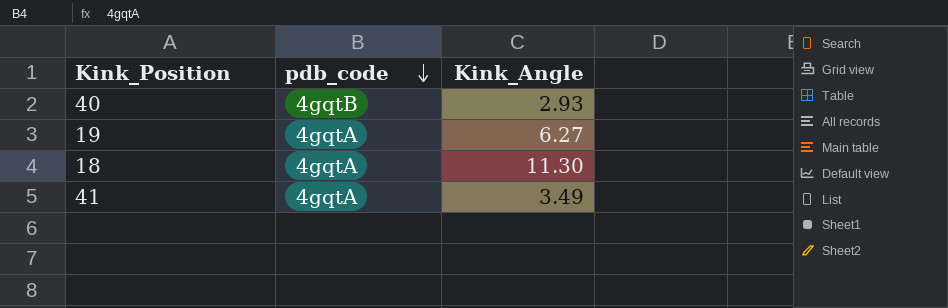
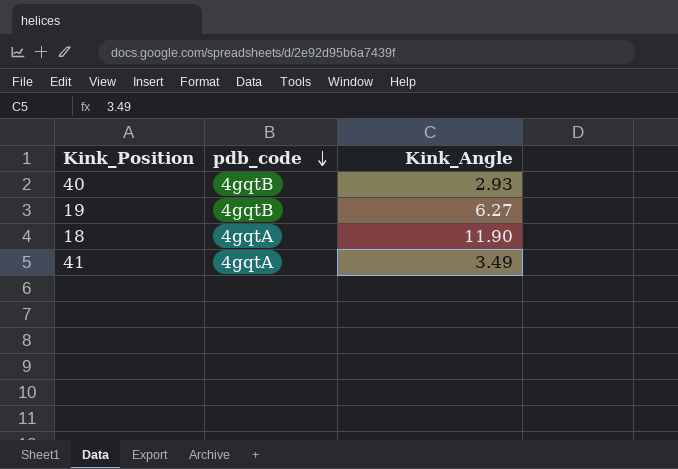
19 | pdb_code: 4gqtA -> 4gqtB
18 | Kink_Angle: 11.30 -> 11.90

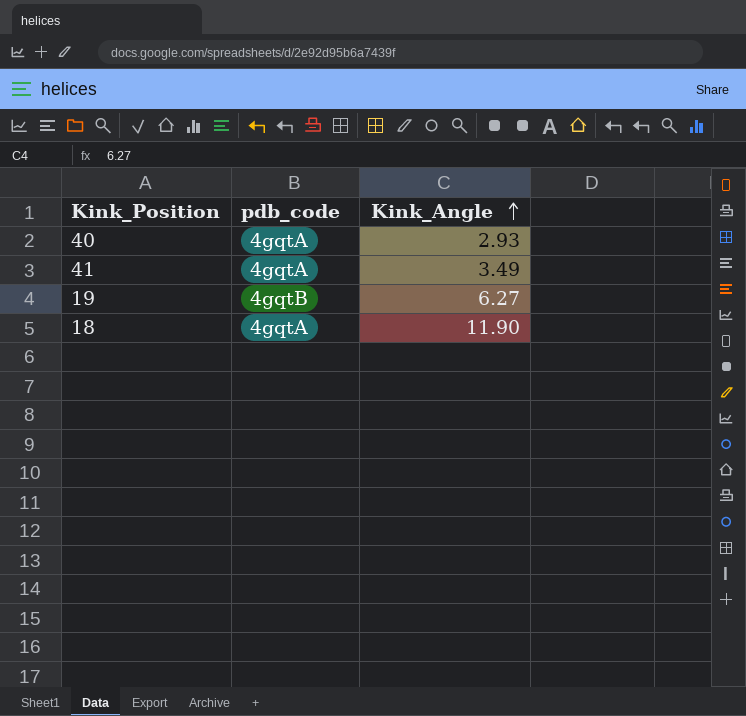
row order: pdb_code descending -> Kink_Angle ascending
40 | pdb_code: 4gqtB -> 4gqtA

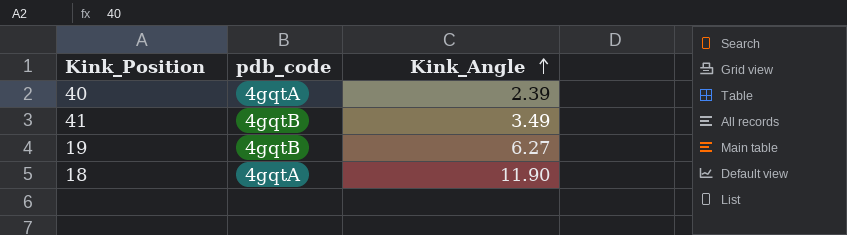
40 | Kink_Angle: 2.93 -> 2.39
41 | pdb_code: 4gqtA -> 4gqtB

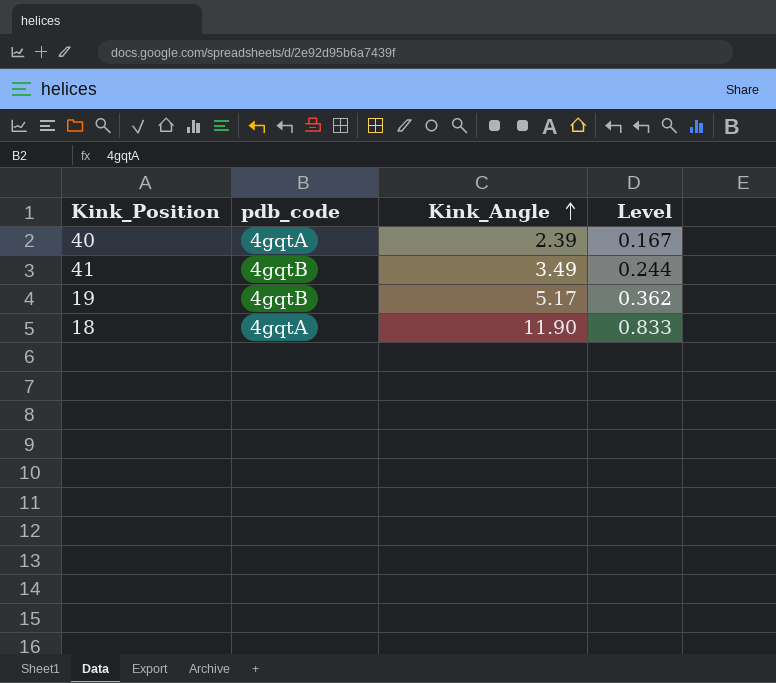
column Level | formula: none -> [Kink_Angle] * 0.07
19 | Kink_Angle: 6.27 -> 5.17

